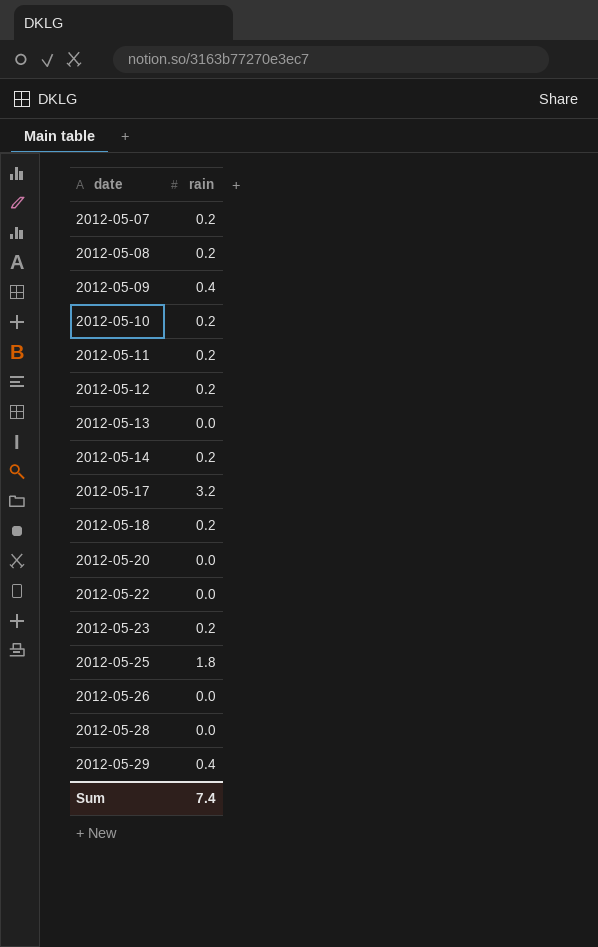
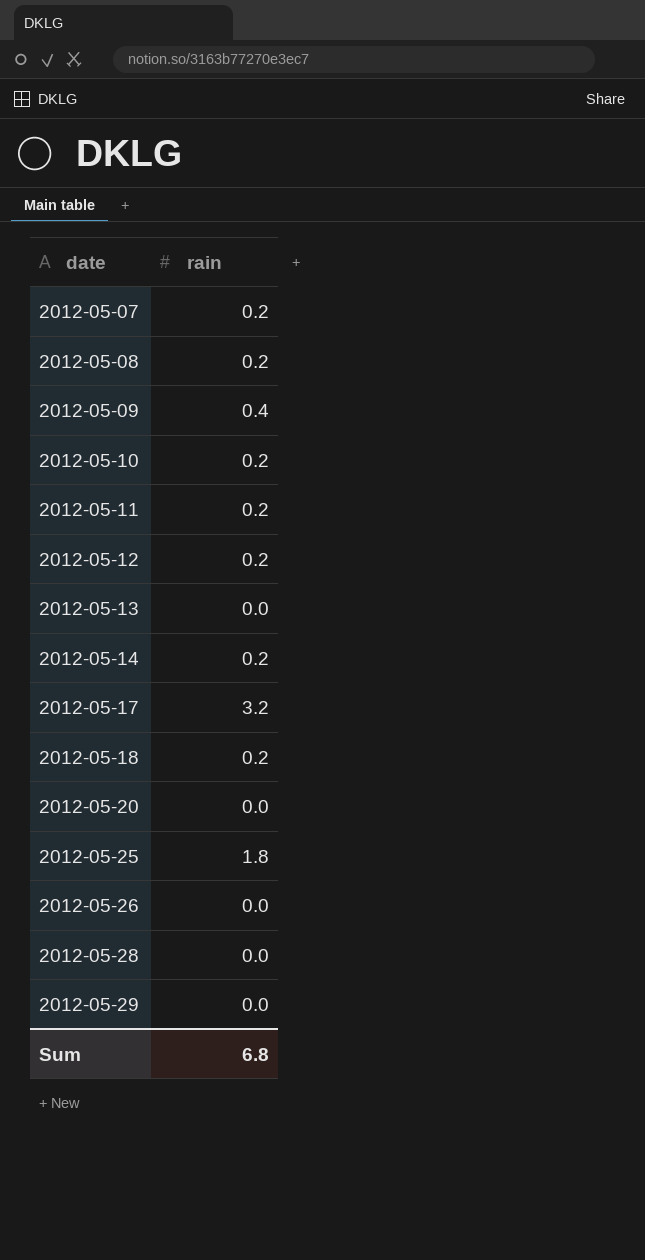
row 2012-05-22: 0.0 -> none
row 2012-05-23: 0.2 -> none
2012-05-29 | rain: 0.4 -> 0.0
Sum | rain: 7.4 -> 6.8

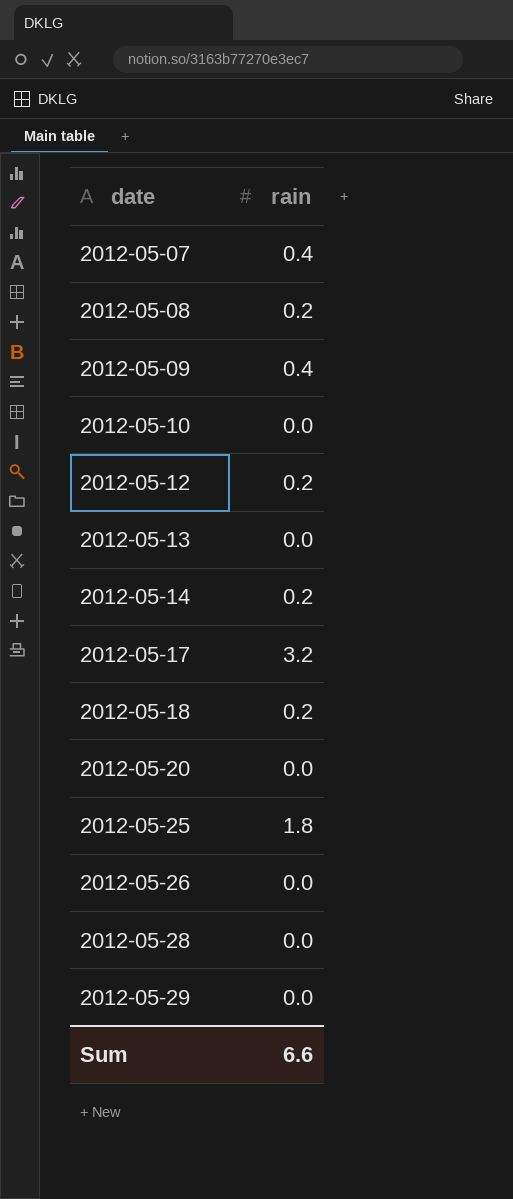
row 2012-05-11: 0.2 -> none
2012-05-07 | rain: 0.2 -> 0.4
2012-05-10 | rain: 0.2 -> 0.0
Sum | rain: 6.8 -> 6.6

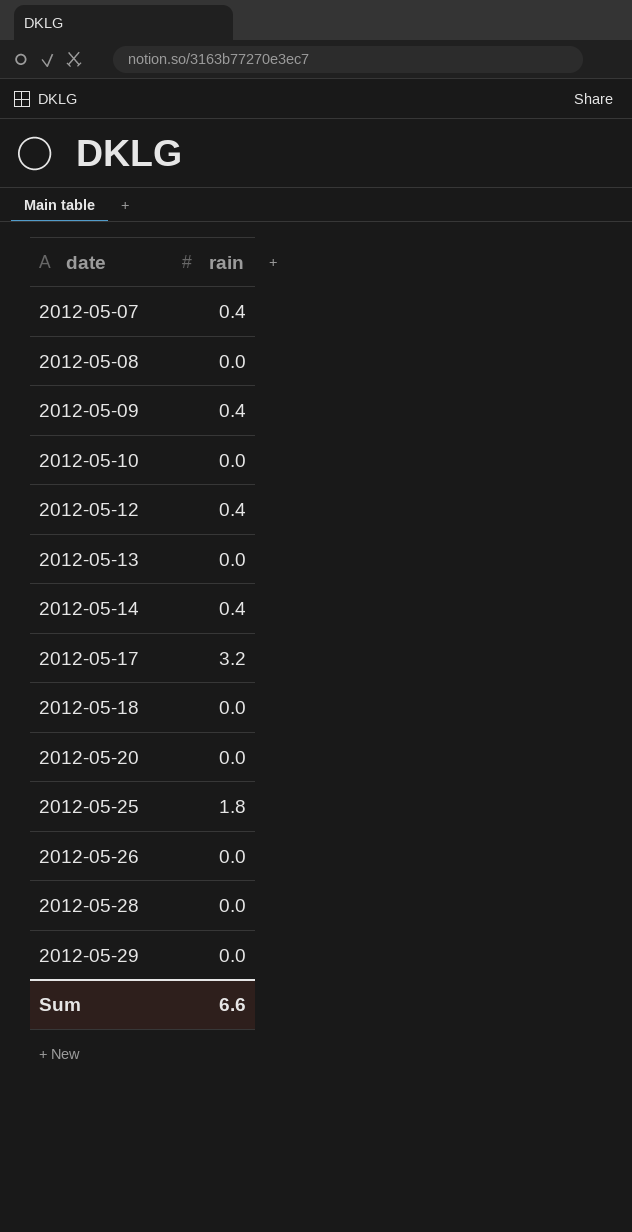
2012-05-08 | rain: 0.2 -> 0.0
2012-05-12 | rain: 0.2 -> 0.4
2012-05-14 | rain: 0.2 -> 0.4
2012-05-18 | rain: 0.2 -> 0.0

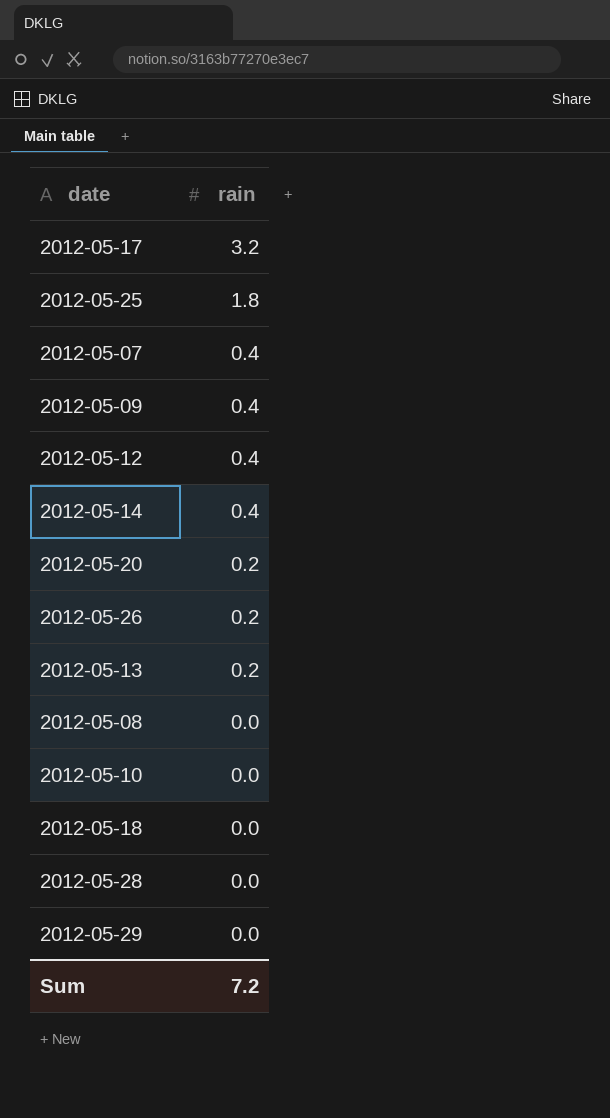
row order: date ascending -> rain descending
2012-05-20 | rain: 0.0 -> 0.2
2012-05-26 | rain: 0.0 -> 0.2
2012-05-13 | rain: 0.0 -> 0.2
Sum | rain: 6.6 -> 7.2

